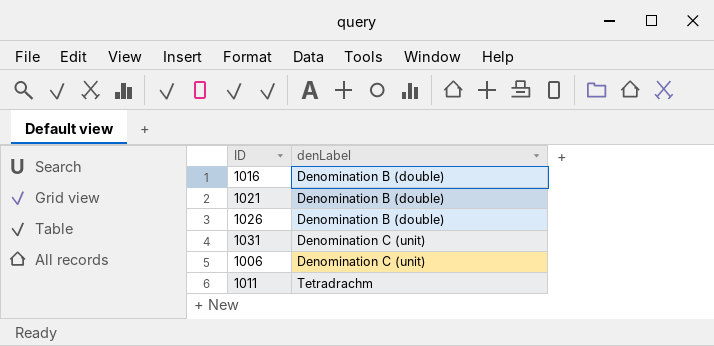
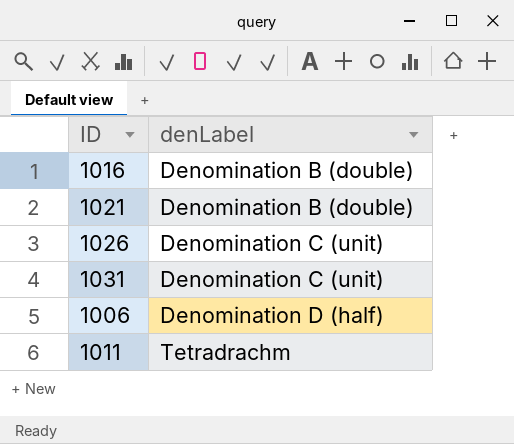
1026 | denLabel: Denomination B (double) -> Denomination C (unit)
1006 | denLabel: Denomination C (unit) -> Denomination D (half)

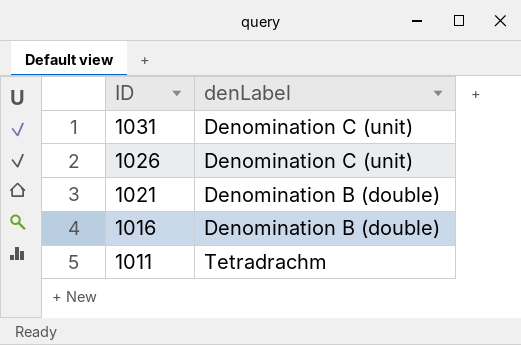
row order: denLabel ascending -> ID descending
row 1006: Denomination D (half) -> none

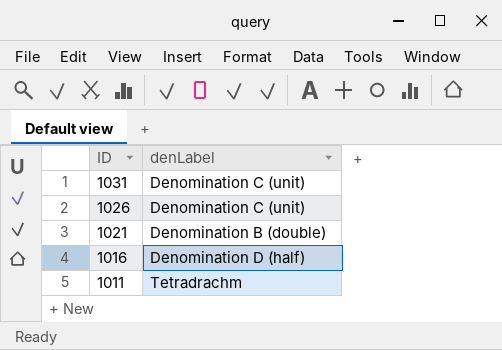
1016 | denLabel: Denomination B (double) -> Denomination D (half)

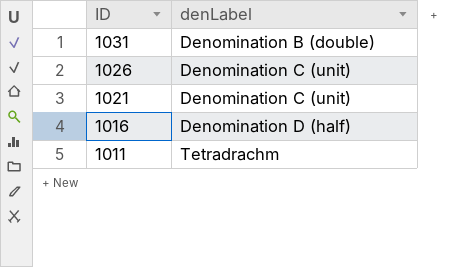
1031 | denLabel: Denomination C (unit) -> Denomination B (double)
1021 | denLabel: Denomination B (double) -> Denomination C (unit)

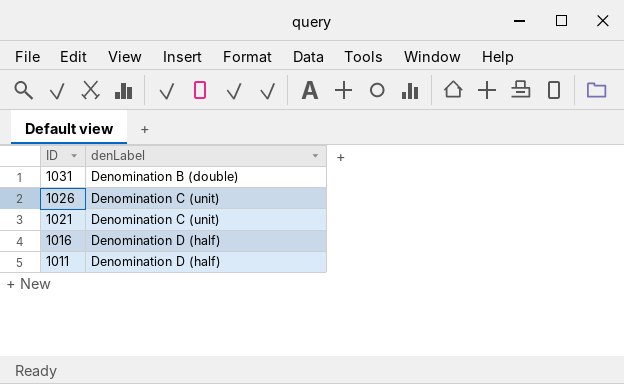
1011 | denLabel: Tetradrachm -> Denomination D (half)

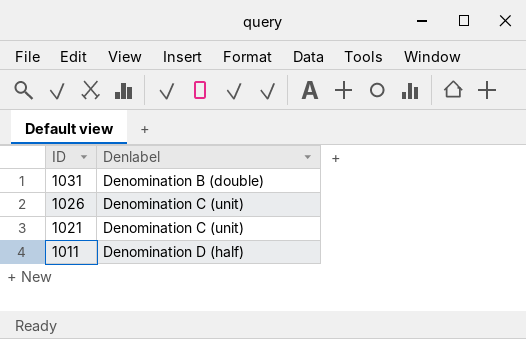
column name: denLabel -> Denlabel
row 1016: Denomination D (half) -> none

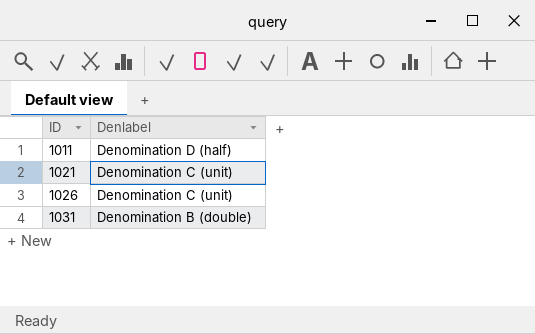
row order: ID descending -> ID ascending

